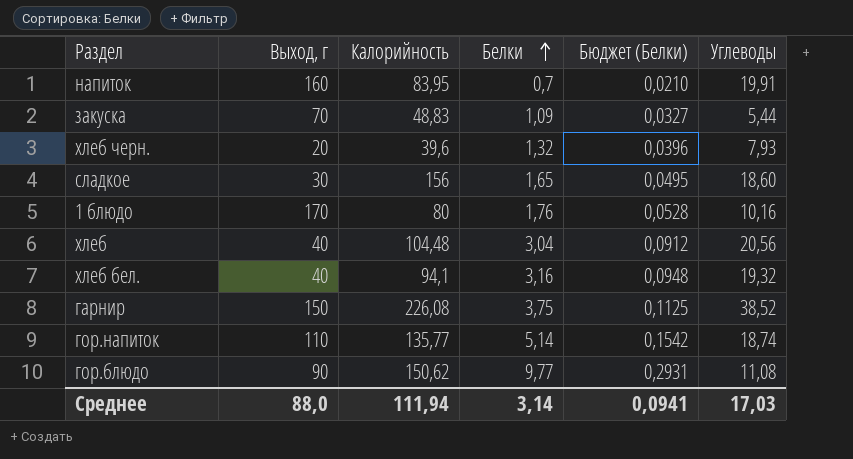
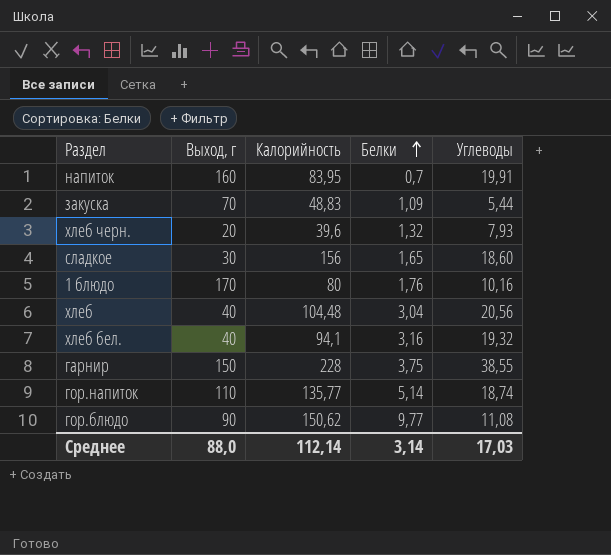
column Бюджет (Белки) | formula: [Белки] * 0,03 -> none
гарнир | Калорийность: 226,08 -> 228
гарнир | Углеводы: 38,52 -> 38,55
Среднее | Калорийность: 111,94 -> 112,14

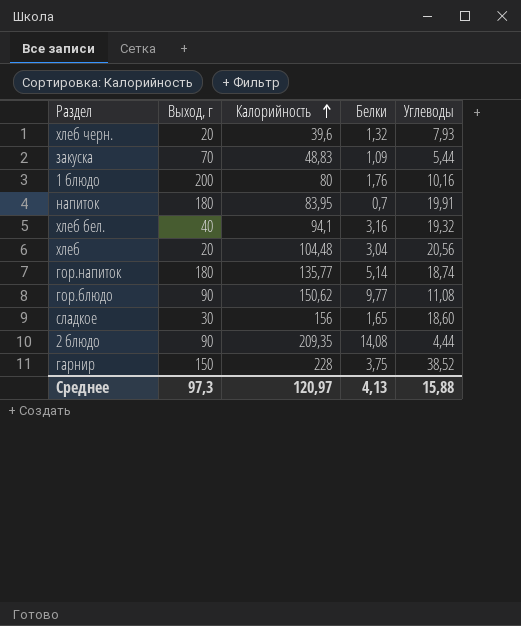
row order: Белки ascending -> Калорийность ascending
1 блюдо | Выход, г: 170 -> 200
напиток | Выход, г: 160 -> 180
хлеб | Выход, г: 40 -> 20
гор.напиток | Выход, г: 110 -> 180
row 2 блюдо: none -> 90 | 209,35 | 14,08 | 4,44
гарнир | Углеводы: 38,55 -> 38,52
Среднее | Выход, г: 88,0 -> 97,3
Среднее | Калорийность: 112,14 -> 120,97
Среднее | Белки: 3,14 -> 4,13
Среднее | Углеводы: 17,03 -> 15,88

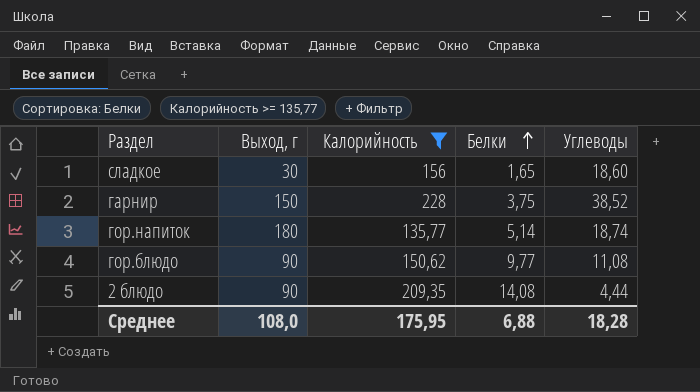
filter: none -> Калорийность >= 135,77
row order: Калорийность ascending -> Белки ascending
Среднее | Выход, г: 97,3 -> 108,0
Среднее | Калорийность: 120,97 -> 175,95
Среднее | Белки: 4,13 -> 6,88
Среднее | Углеводы: 15,88 -> 18,28

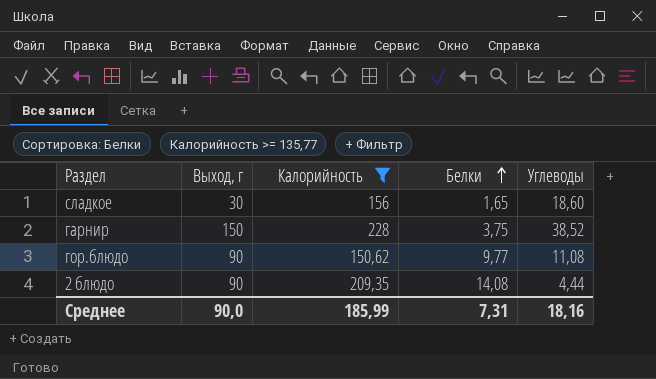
row гор.напиток: 180 | 135,77 | 5,14 | 18,74 -> none
Среднее | Выход, г: 108,0 -> 90,0
Среднее | Калорийность: 175,95 -> 185,99
Среднее | Белки: 6,88 -> 7,31
Среднее | Углеводы: 18,28 -> 18,16

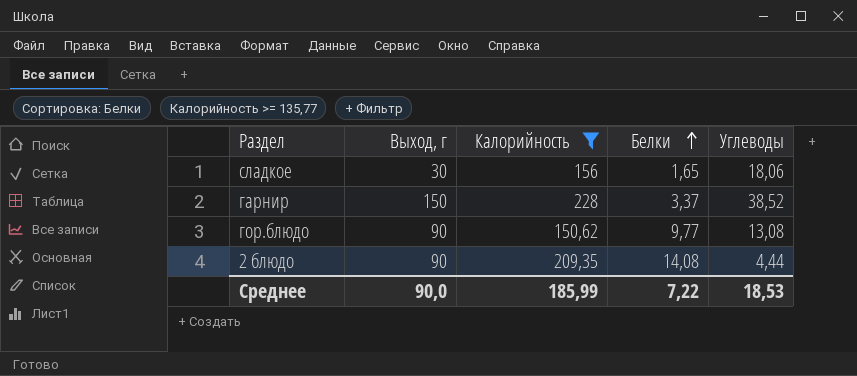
сладкое | Углеводы: 18,60 -> 18,06
гарнир | Белки: 3,75 -> 3,37
гор.блюдо | Углеводы: 11,08 -> 13,08
Среднее | Белки: 7,31 -> 7,22
Среднее | Углеводы: 18,16 -> 18,53

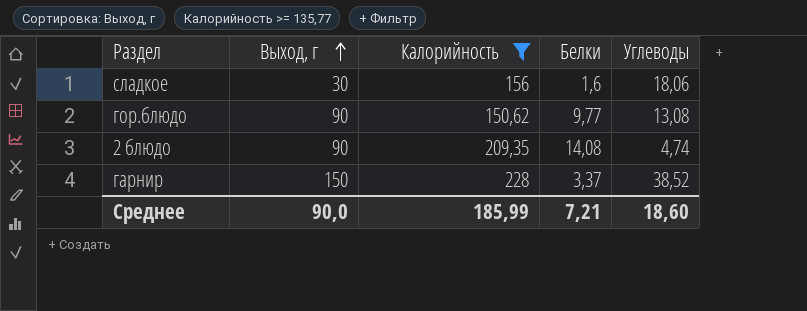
row order: Белки ascending -> Выход, г ascending
сладкое | Белки: 1,65 -> 1,6
2 блюдо | Углеводы: 4,44 -> 4,74
Среднее | Белки: 7,22 -> 7,21
Среднее | Углеводы: 18,53 -> 18,60

